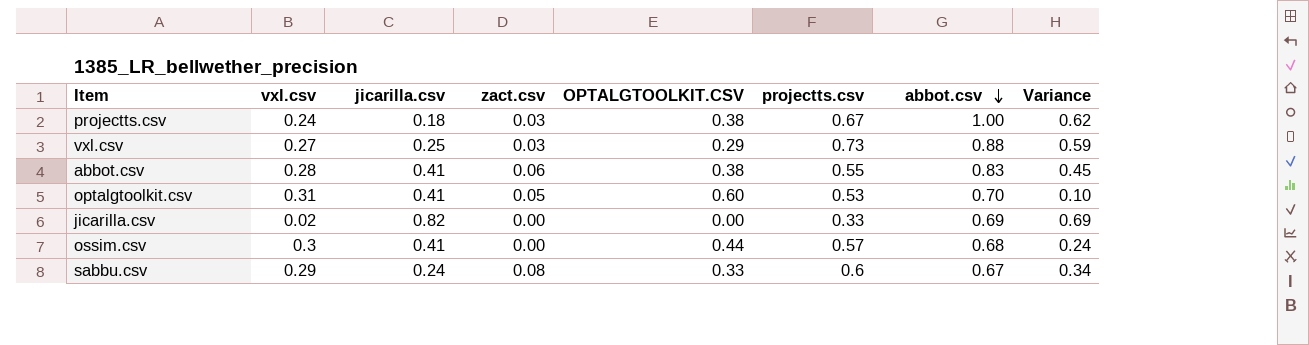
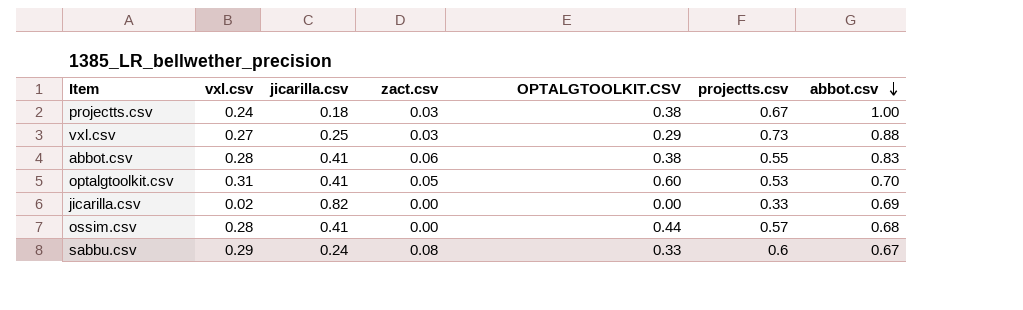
column Variance | formula: [abbot.csv] - [OPTALGTOOLKIT.CSV] -> none
ossim.csv | vxl.csv: 0.3 -> 0.28

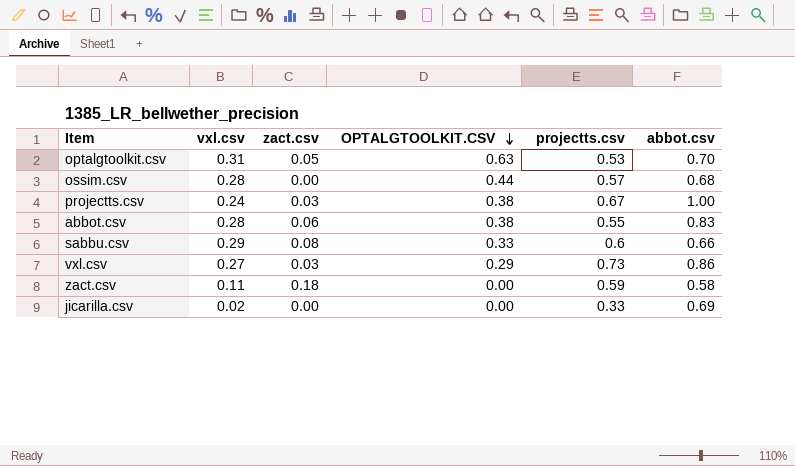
row order: abbot.csv descending -> OPTALGTOOLKIT.CSV descending
column jicarilla.csv | position: 3 -> none
optalgtoolkit.csv | OPTALGTOOLKIT.CSV: 0.60 -> 0.63
sabbu.csv | abbot.csv: 0.67 -> 0.66
vxl.csv | abbot.csv: 0.88 -> 0.86
row zact.csv: none -> 0.11 | 0.18 | 0.00 | 0.59 | 0.58

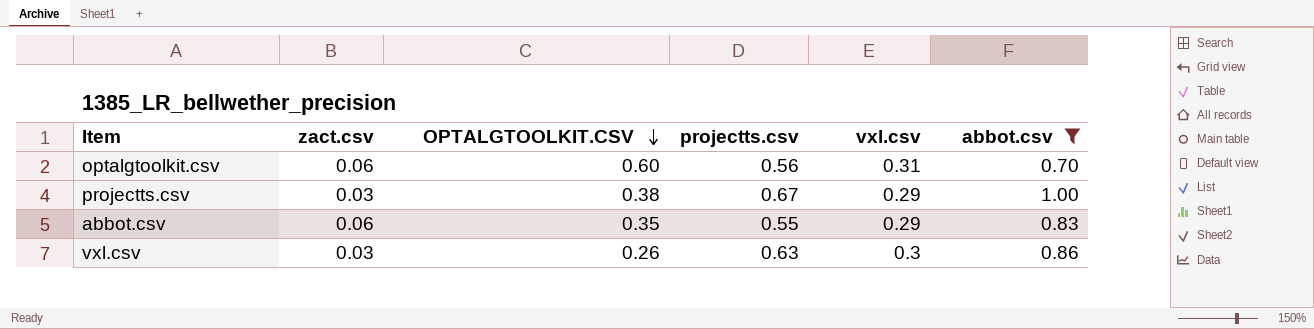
filter: none -> abbot.csv >= 0.70
column vxl.csv | position: 2 -> 5
optalgtoolkit.csv | zact.csv: 0.05 -> 0.06
optalgtoolkit.csv | OPTALGTOOLKIT.CSV: 0.63 -> 0.60
optalgtoolkit.csv | projectts.csv: 0.53 -> 0.56
projectts.csv | vxl.csv: 0.24 -> 0.29
abbot.csv | OPTALGTOOLKIT.CSV: 0.38 -> 0.35
abbot.csv | vxl.csv: 0.28 -> 0.29
vxl.csv | OPTALGTOOLKIT.CSV: 0.29 -> 0.26
vxl.csv | projectts.csv: 0.73 -> 0.63
vxl.csv | vxl.csv: 0.27 -> 0.3

